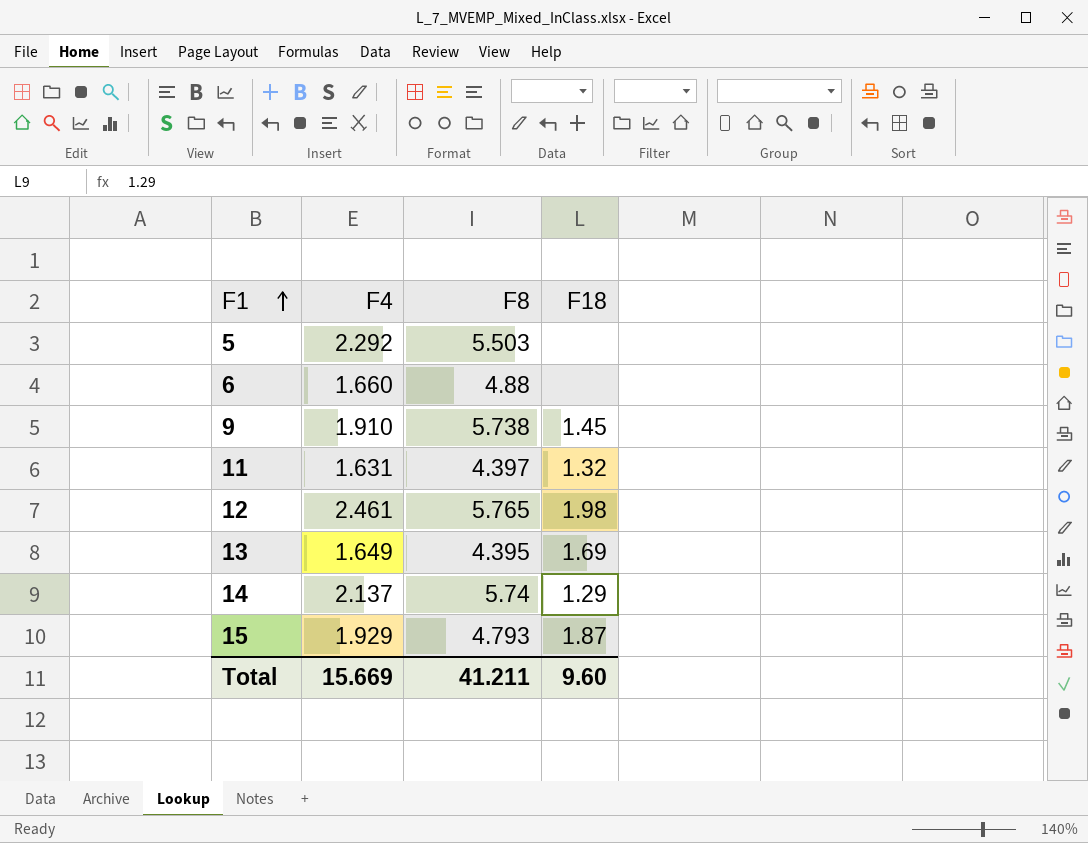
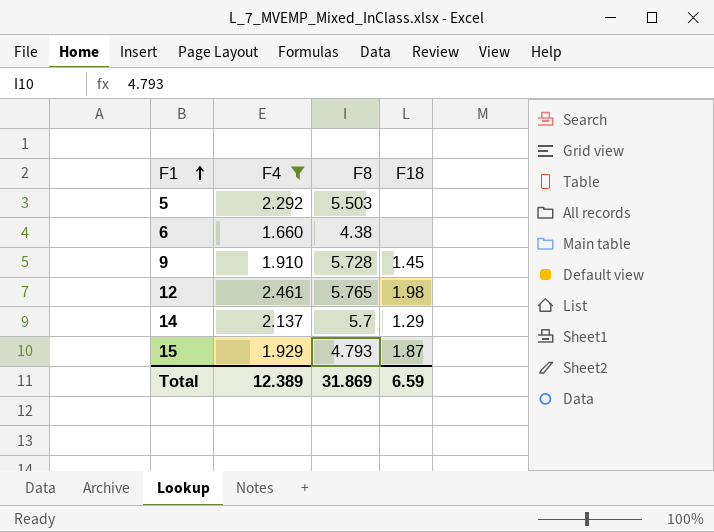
filter: none -> F4 >= 1.660
6 | F8: 4.88 -> 4.38
9 | F8: 5.738 -> 5.728
14 | F8: 5.74 -> 5.7
Total | F4: 15.669 -> 12.389
Total | F8: 41.211 -> 31.869
Total | F18: 9.60 -> 6.59

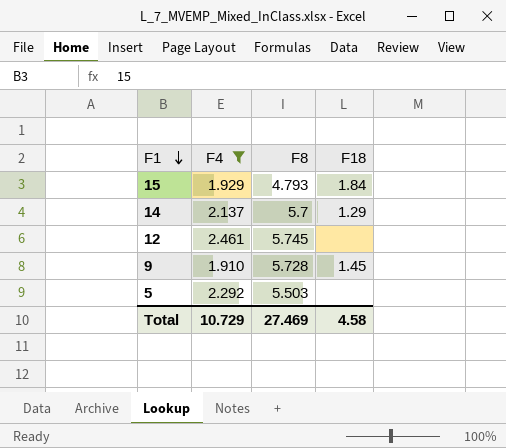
row order: F1 ascending -> F1 descending
row 6: 1.660 | 4.38 | none -> none
15 | F18: 1.87 -> 1.84
12 | F8: 5.765 -> 5.745
12 | F18: 1.98 -> none
Total | F4: 12.389 -> 10.729
Total | F8: 31.869 -> 27.469
Total | F18: 6.59 -> 4.58

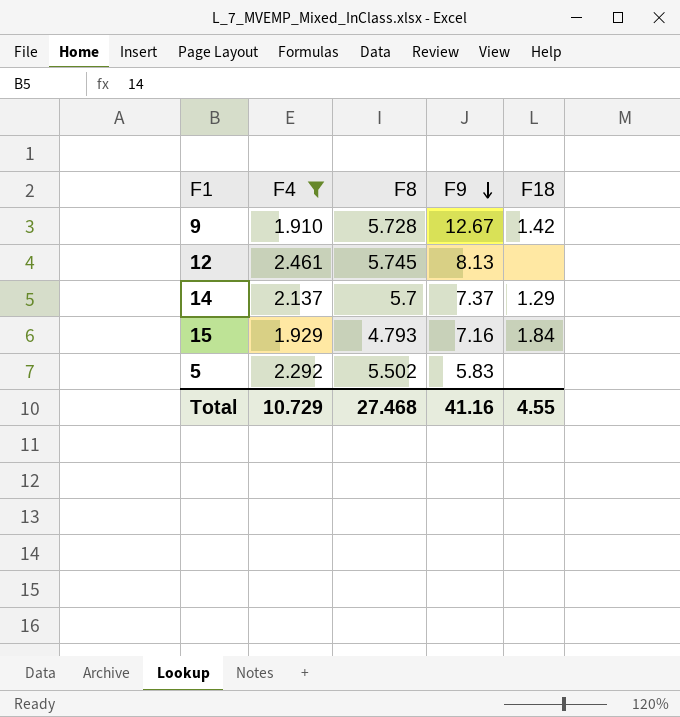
row order: F1 descending -> F9 descending
column F9 | position: none -> 4
9 | F18: 1.45 -> 1.42
5 | F8: 5.503 -> 5.502
Total | F8: 27.469 -> 27.468
Total | F18: 4.58 -> 4.55

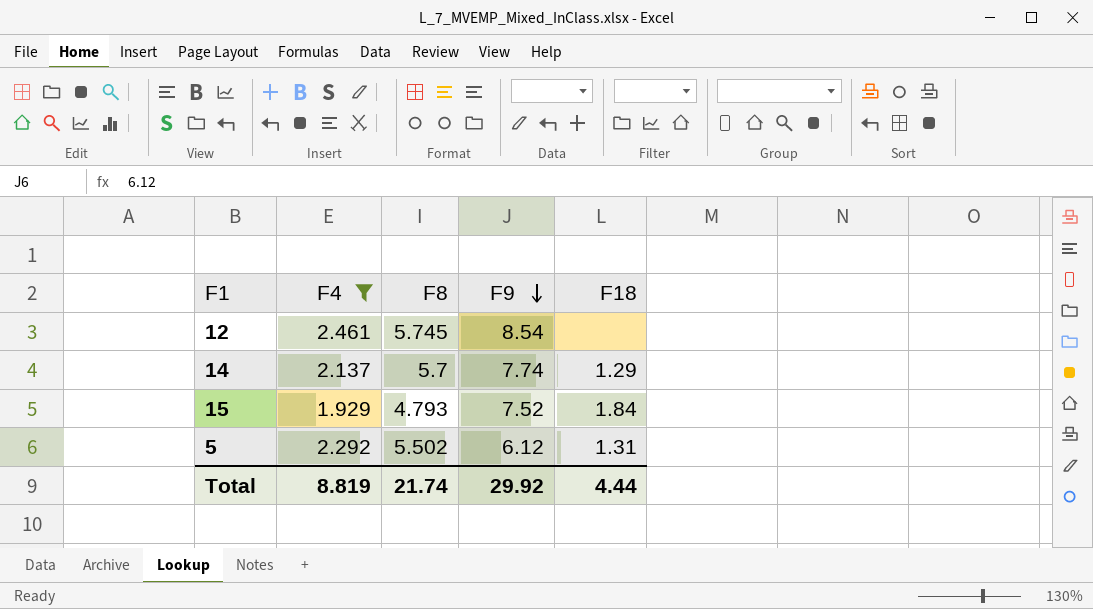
row 9: 1.910 | 5.728 | 12.67 | 1.42 -> none
12 | F9: 8.13 -> 8.54
14 | F9: 7.37 -> 7.74
15 | F9: 7.16 -> 7.52
5 | F9: 5.83 -> 6.12
5 | F18: none -> 1.31
Total | F4: 10.729 -> 8.819
Total | F8: 27.468 -> 21.74
Total | F9: 41.16 -> 29.92
Total | F18: 4.55 -> 4.44

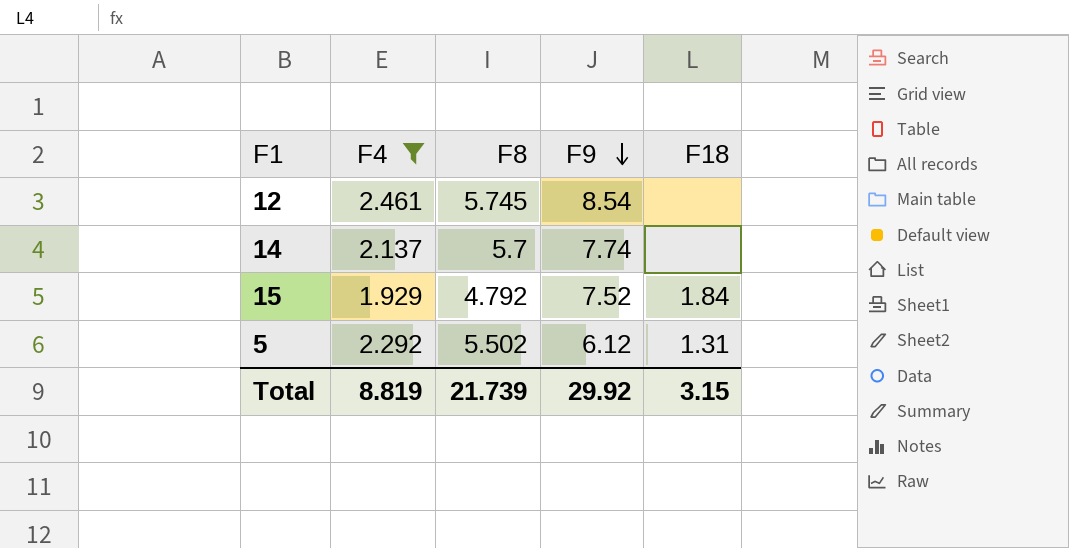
14 | F18: 1.29 -> none
15 | F8: 4.793 -> 4.792
Total | F8: 21.74 -> 21.739
Total | F18: 4.44 -> 3.15

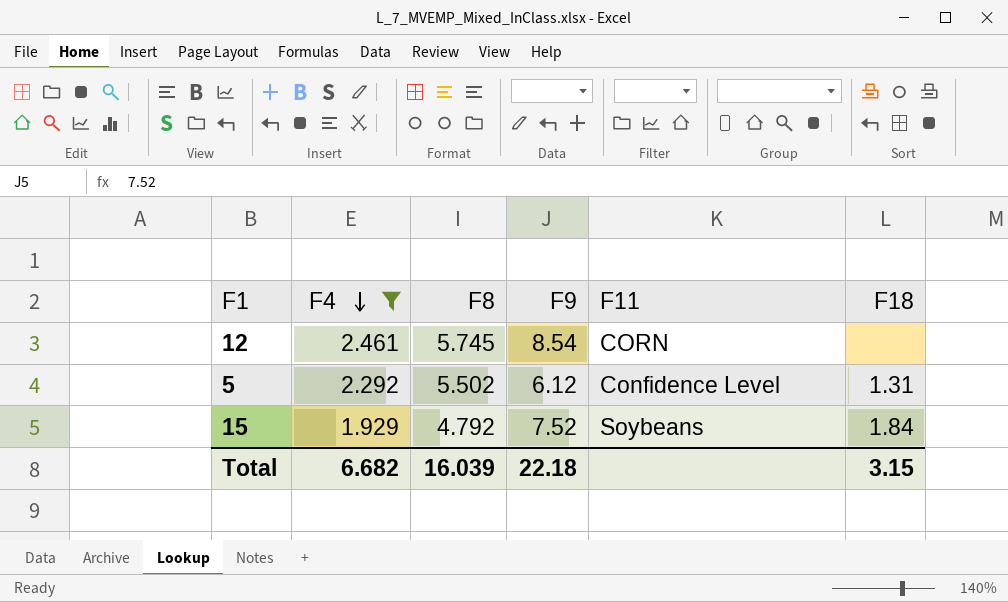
row order: F9 descending -> F4 descending
column F11 | position: none -> 5
row 14: 2.137 | 5.7 | 7.74 | none -> none
Total | F4: 8.819 -> 6.682
Total | F8: 21.739 -> 16.039
Total | F9: 29.92 -> 22.18

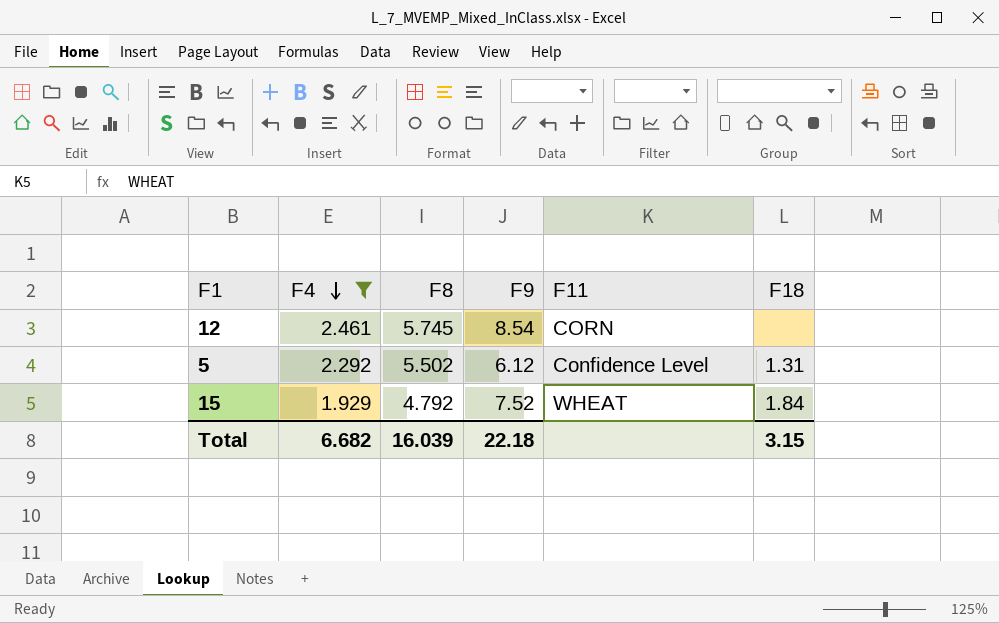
15 | F11: Soybeans -> WHEAT

